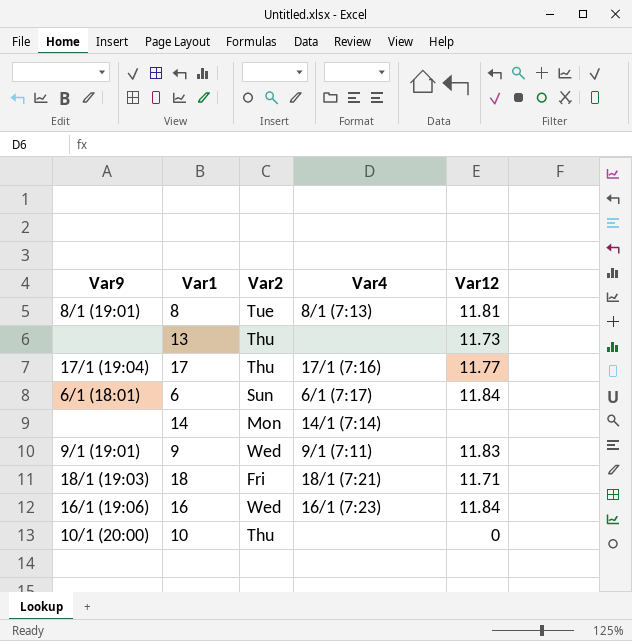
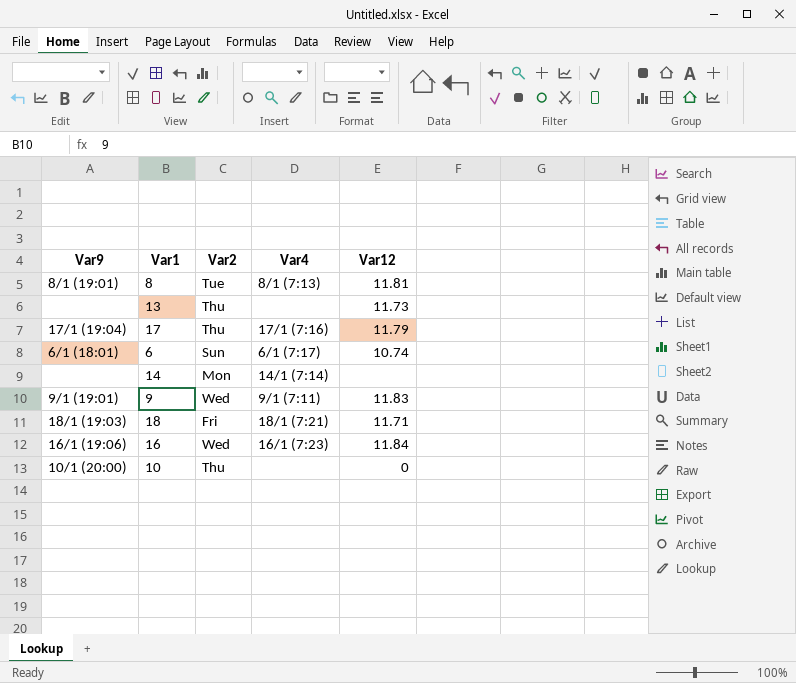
17 | Var12: 11.77 -> 11.79
6 | Var12: 11.84 -> 10.74

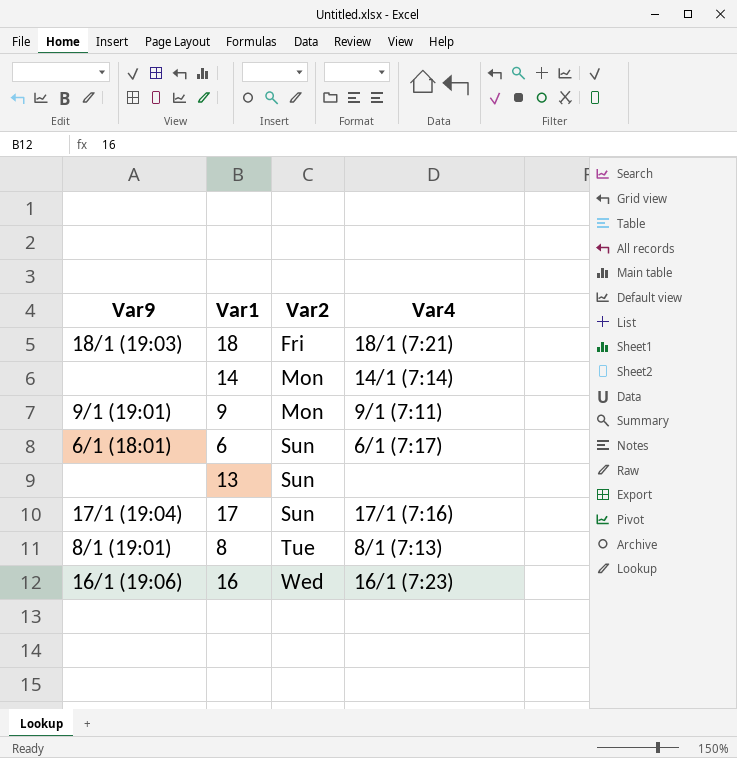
row order: none -> Var2 ascending
column Var12 | position: 5 -> none
row 10: 10/1 (20:00) | Thu | none | 0 -> none
9 | Var2: Wed -> Mon
13 | Var2: Thu -> Sun
17 | Var2: Thu -> Sun

